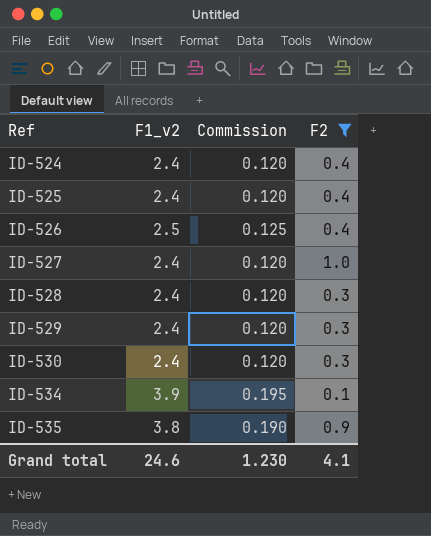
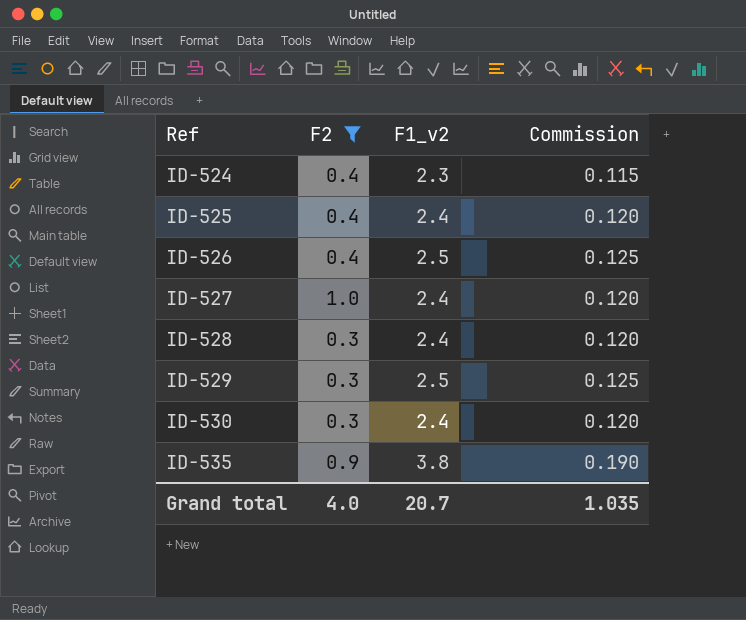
column F2 | position: 4 -> 2
row ID-534: 3.9 | 0.195 | 0.1 -> none
ID-524 | F1_v2: 2.4 -> 2.3
ID-524 | Commission: 0.120 -> 0.115
ID-529 | F1_v2: 2.4 -> 2.5
ID-529 | Commission: 0.120 -> 0.125
Grand total | F2: 4.1 -> 4.0
Grand total | F1_v2: 24.6 -> 20.7
Grand total | Commission: 1.230 -> 1.035

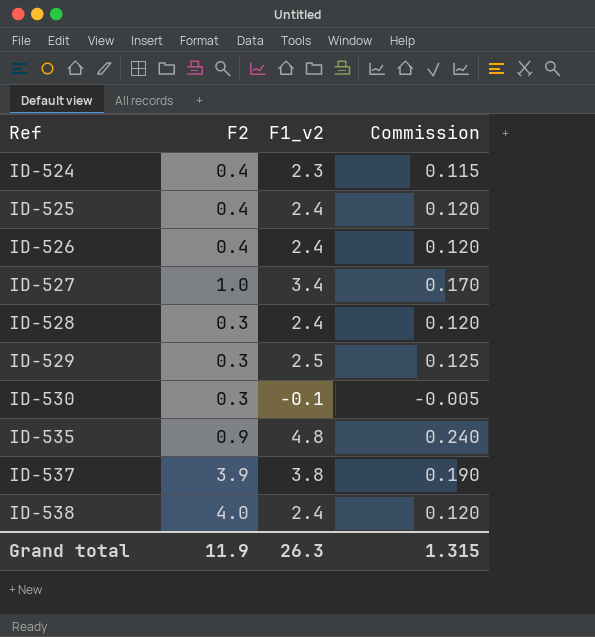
filter: F2 <= 1.0 -> none
ID-526 | F1_v2: 2.5 -> 2.4
ID-526 | Commission: 0.125 -> 0.120
ID-527 | F1_v2: 2.4 -> 3.4
ID-527 | Commission: 0.120 -> 0.170
ID-530 | F1_v2: 2.4 -> -0.1
ID-530 | Commission: 0.120 -> -0.005
ID-535 | F1_v2: 3.8 -> 4.8
ID-535 | Commission: 0.190 -> 0.240
Grand total | F2: 4.0 -> 11.9
Grand total | F1_v2: 20.7 -> 26.3
Grand total | Commission: 1.035 -> 1.315

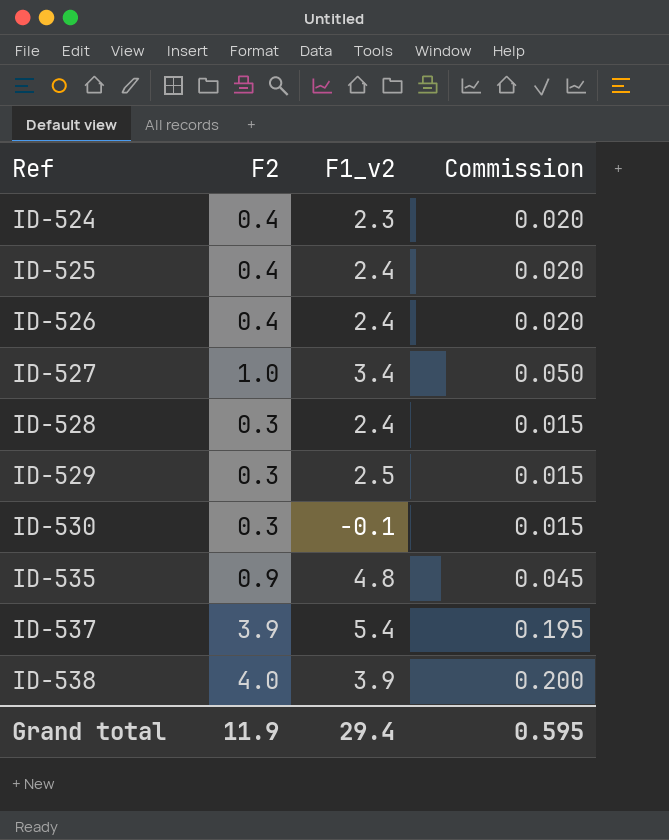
column Commission | formula: [F1_v2] * 0.05 -> [F2] * 0.05
ID-537 | F1_v2: 3.8 -> 5.4
ID-538 | F1_v2: 2.4 -> 3.9
Grand total | F1_v2: 26.3 -> 29.4
Grand total | Commission: 1.315 -> 0.595

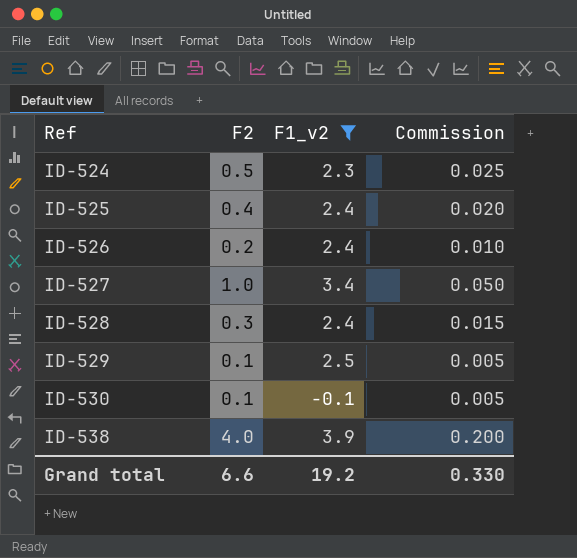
filter: none -> F1_v2 <= 3.9
ID-524 | F2: 0.4 -> 0.5
ID-524 | Commission: 0.020 -> 0.025
ID-526 | F2: 0.4 -> 0.2
ID-526 | Commission: 0.020 -> 0.010
ID-529 | F2: 0.3 -> 0.1
ID-529 | Commission: 0.015 -> 0.005
ID-530 | F2: 0.3 -> 0.1
ID-530 | Commission: 0.015 -> 0.005
Grand total | F2: 11.9 -> 6.6
Grand total | F1_v2: 29.4 -> 19.2
Grand total | Commission: 0.595 -> 0.330

